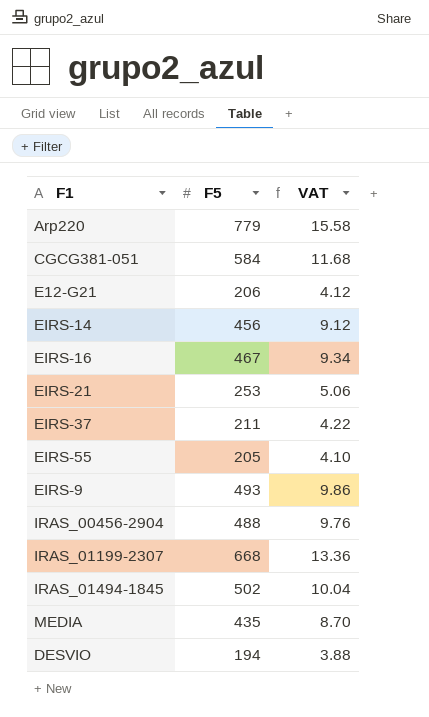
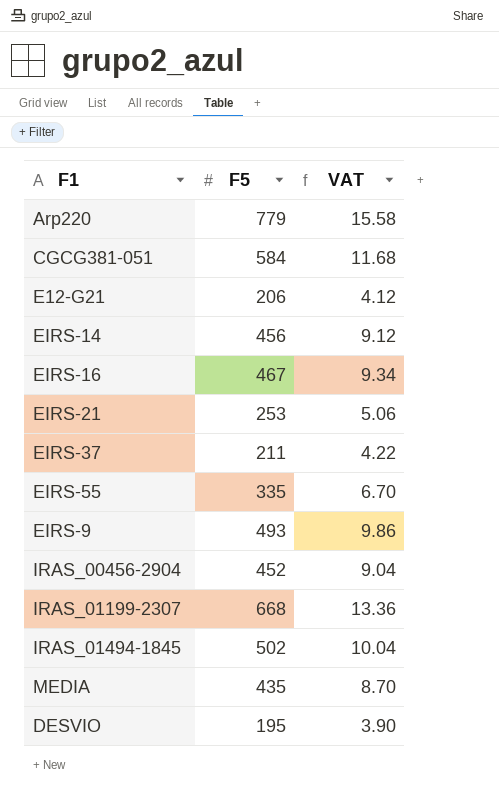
EIRS-55 | F5: 205 -> 335
EIRS-55 | VAT: 4.10 -> 6.70
IRAS_00456-2904 | F5: 488 -> 452
IRAS_00456-2904 | VAT: 9.76 -> 9.04
DESVIO | F5: 194 -> 195
DESVIO | VAT: 3.88 -> 3.90

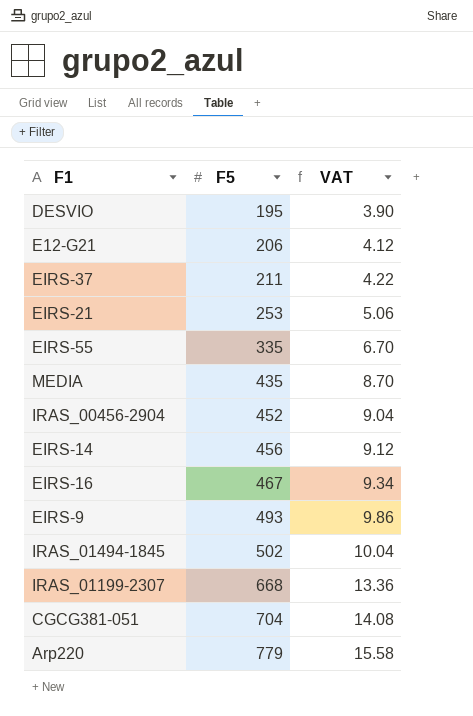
row order: none -> F5 ascending
CGCG381-051 | F5: 584 -> 704
CGCG381-051 | VAT: 11.68 -> 14.08

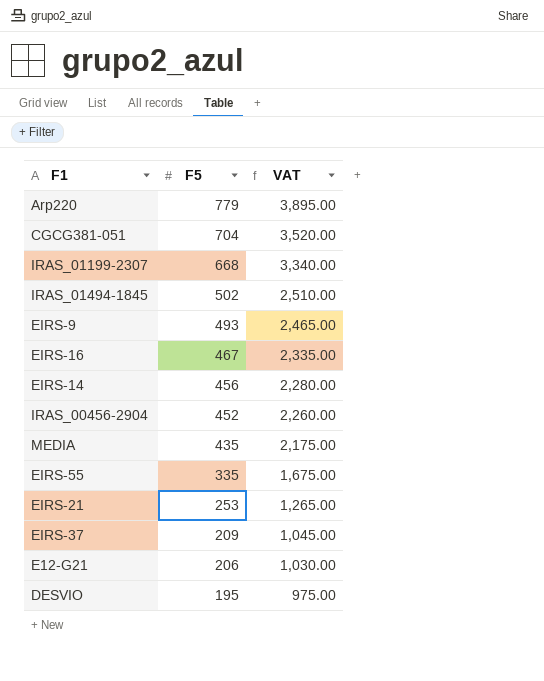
row order: F5 ascending -> F5 descending
column VAT | formula: [F5] * 0.02 -> [F5] * 5
EIRS-37 | F5: 211 -> 209

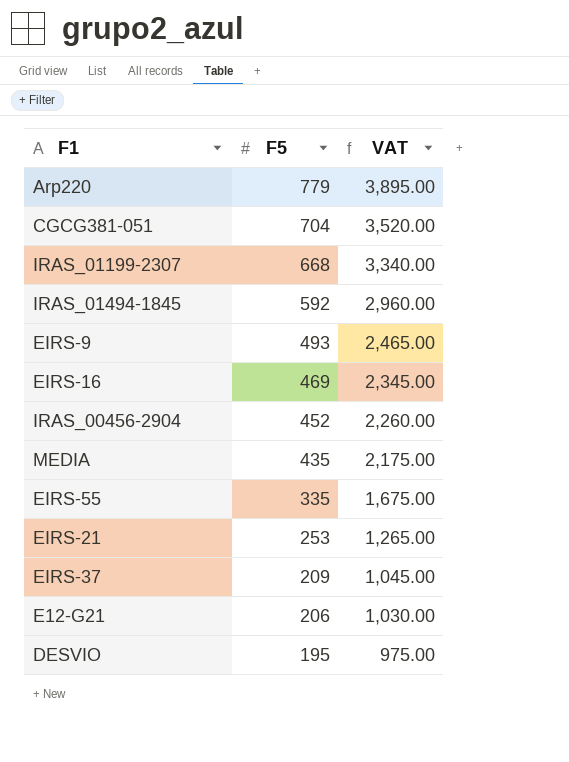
row EIRS-14: 456 | 2,280.00 -> none
IRAS_01494-1845 | F5: 502 -> 592
IRAS_01494-1845 | VAT: 2,510.00 -> 2,960.00
EIRS-16 | F5: 467 -> 469
EIRS-16 | VAT: 2,335.00 -> 2,345.00

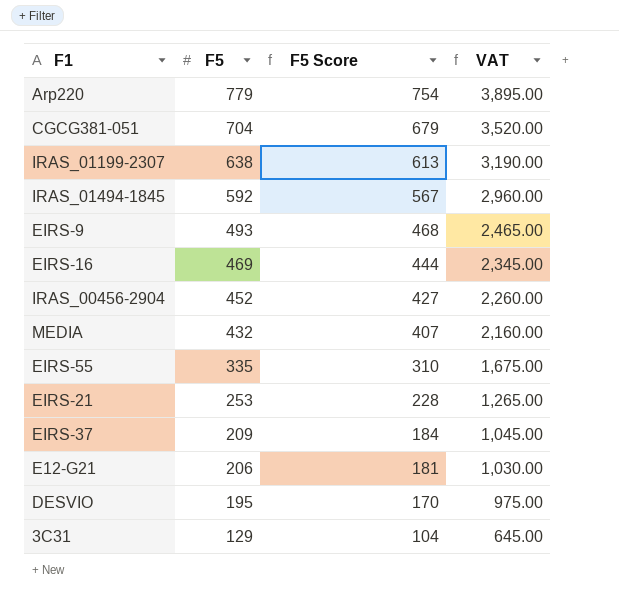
column F5 Score | formula: none -> [F5] - 25
IRAS_01199-2307 | F5: 668 -> 638
IRAS_01199-2307 | VAT: 3,340.00 -> 3,190.00
MEDIA | F5: 435 -> 432
MEDIA | VAT: 2,175.00 -> 2,160.00
row 3C31: none -> 129 | 104 | 645.00

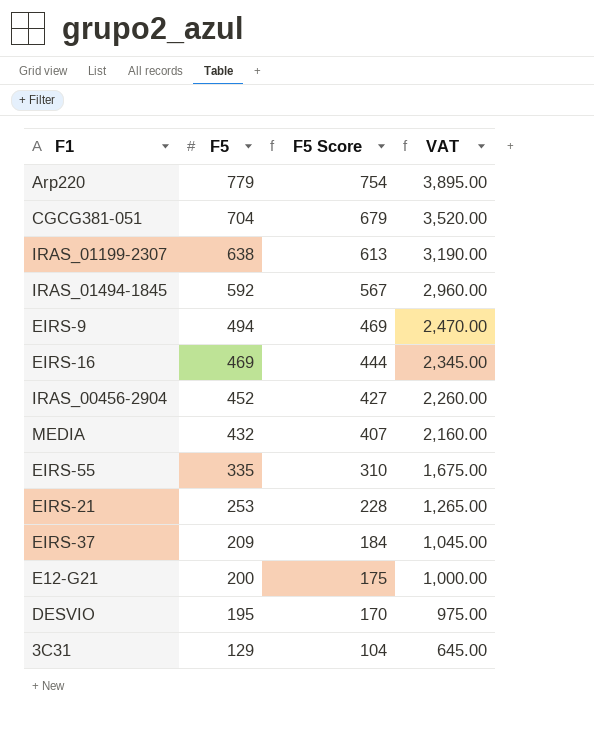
EIRS-9 | F5: 493 -> 494
EIRS-9 | F5 Score: 468 -> 469
EIRS-9 | VAT: 2,465.00 -> 2,470.00
E12-G21 | F5: 206 -> 200
E12-G21 | F5 Score: 181 -> 175
E12-G21 | VAT: 1,030.00 -> 1,000.00

